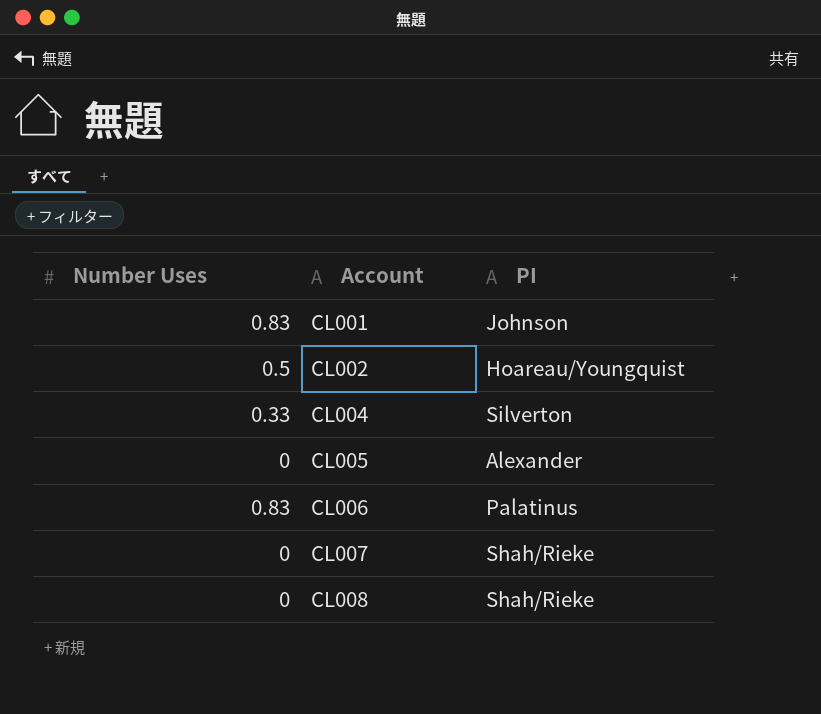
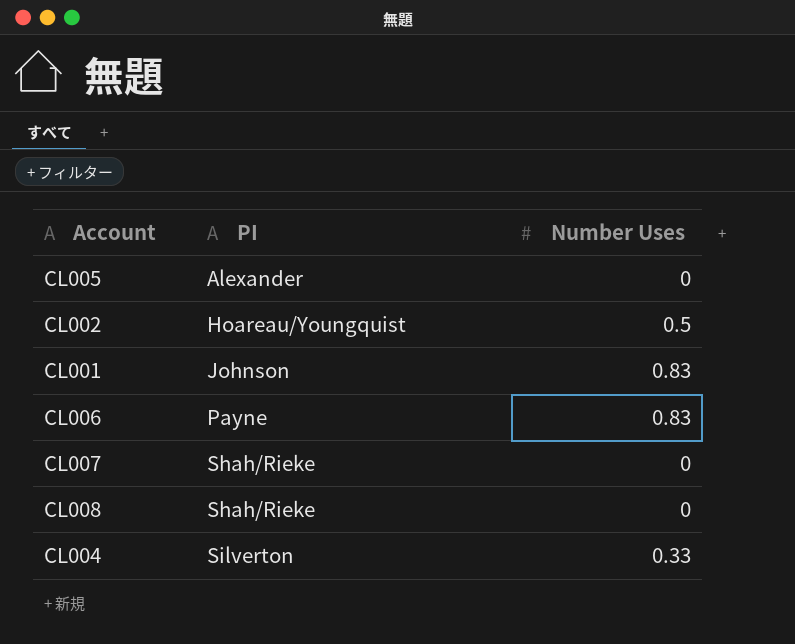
row order: Account ascending -> PI ascending
column Number Uses | position: 1 -> 3
CL006 | PI: Palatinus -> Payne

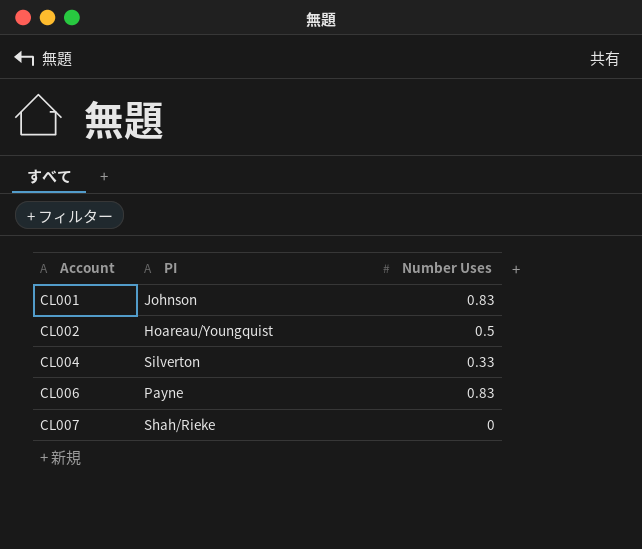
row order: PI ascending -> Account ascending
row CL005: Alexander | 0 -> none
row CL008: Shah/Rieke | 0 -> none

